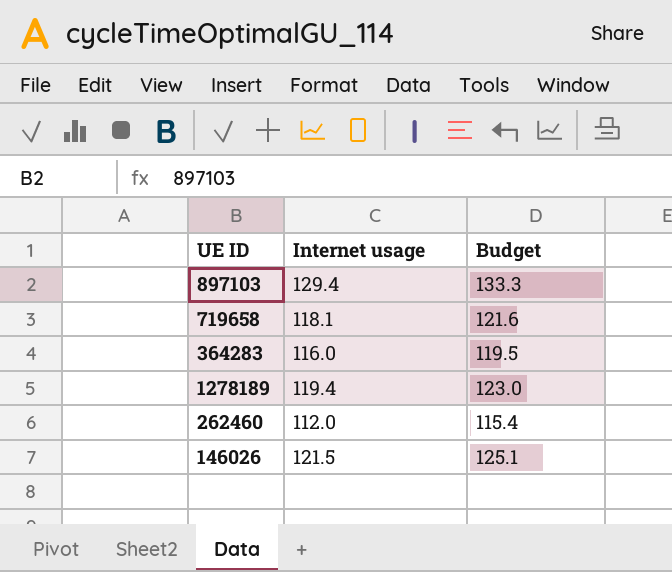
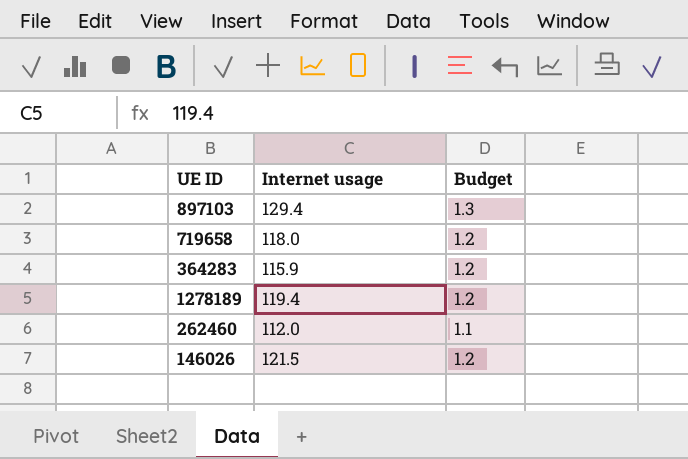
column Budget | formula: [Internet usage] * 1.03 -> [Internet usage] * 0.01
719658 | Internet usage: 118.1 -> 118.0
364283 | Internet usage: 116.0 -> 115.9

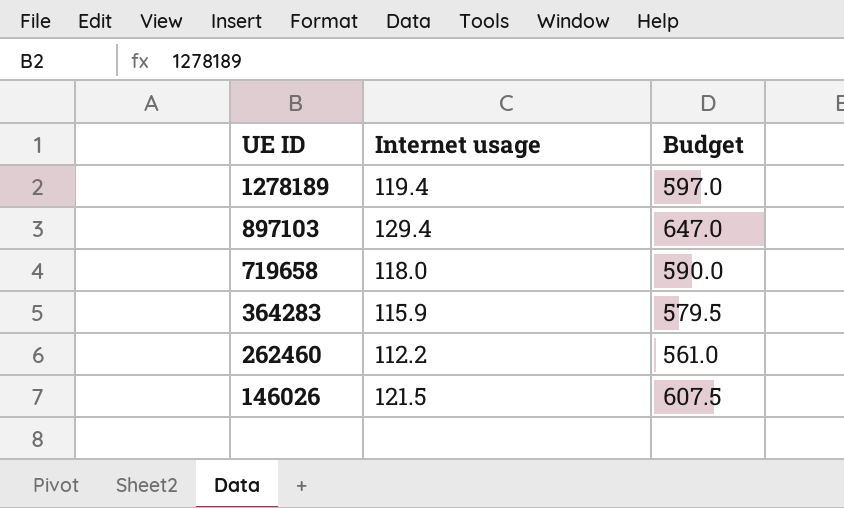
row order: none -> UE ID descending
column Budget | formula: [Internet usage] * 0.01 -> [Internet usage] * 5
262460 | Internet usage: 112.0 -> 112.2

